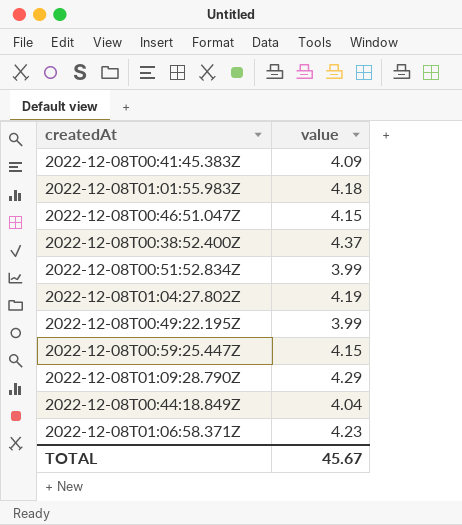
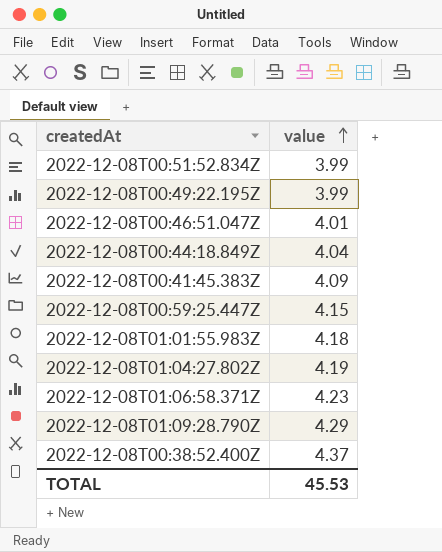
row order: none -> value ascending
2022-12-08T00:46:51.047Z | value: 4.15 -> 4.01
TOTAL | value: 45.67 -> 45.53

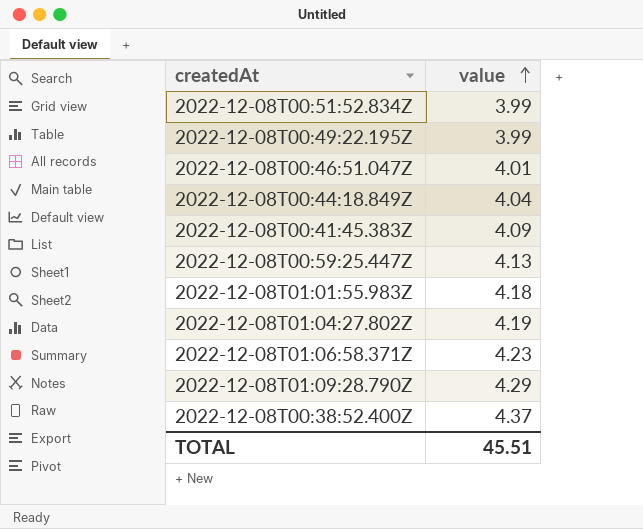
2022-12-08T00:59:25.447Z | value: 4.15 -> 4.13
TOTAL | value: 45.53 -> 45.51

